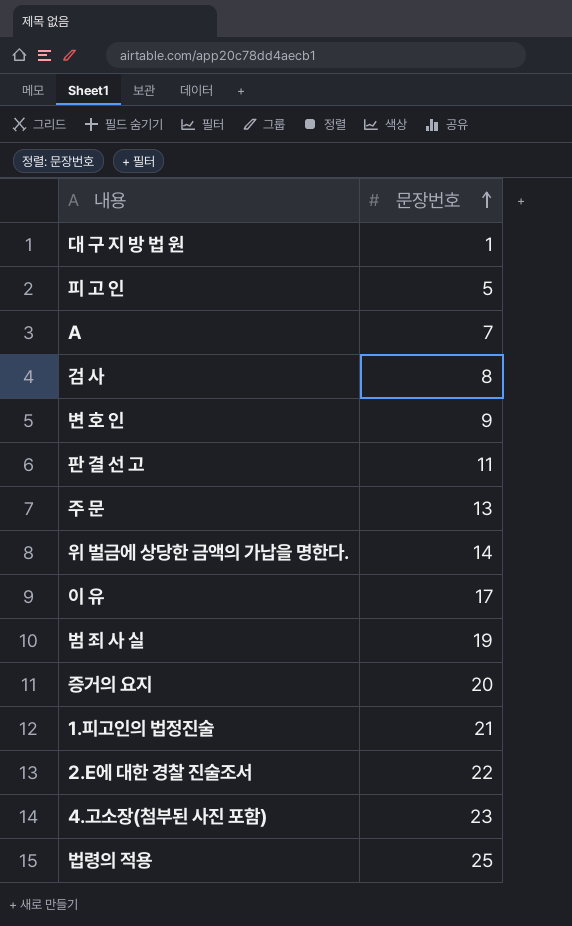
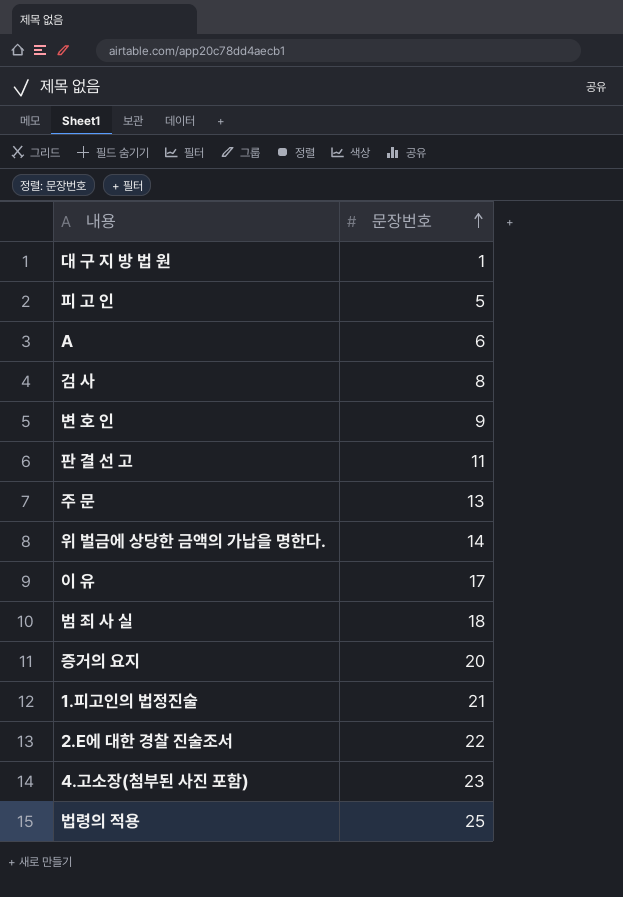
A | 문장번호: 7 -> 6
범 죄 사 실 | 문장번호: 19 -> 18

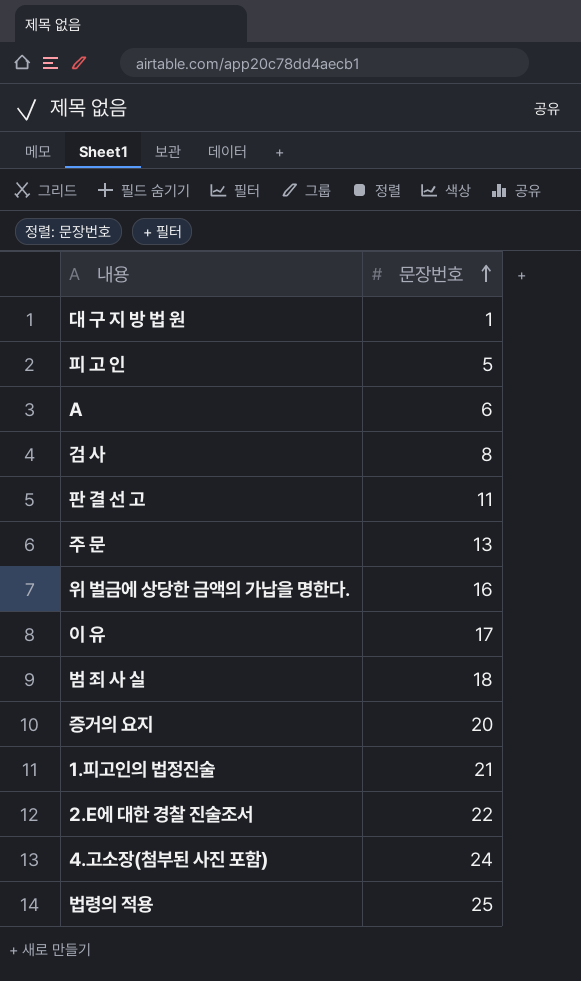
row 변 호 인: 9 -> none
위 벌금에 상당한 금액의 가납을 명한다. | 문장번호: 14 -> 16
4.고소장(첨부된 사진 포함) | 문장번호: 23 -> 24

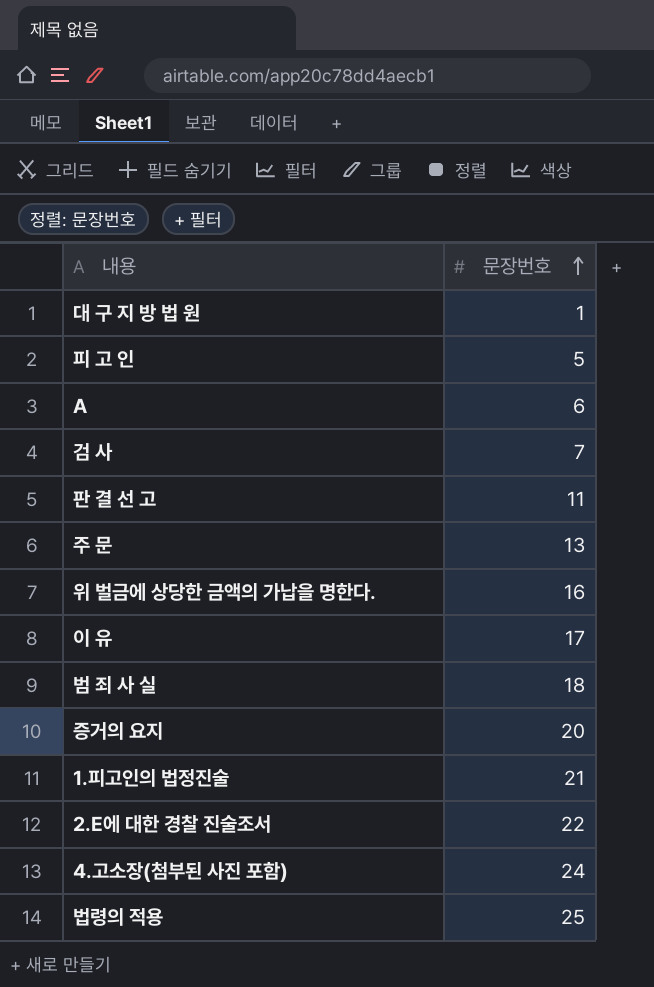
검 사 | 문장번호: 8 -> 7

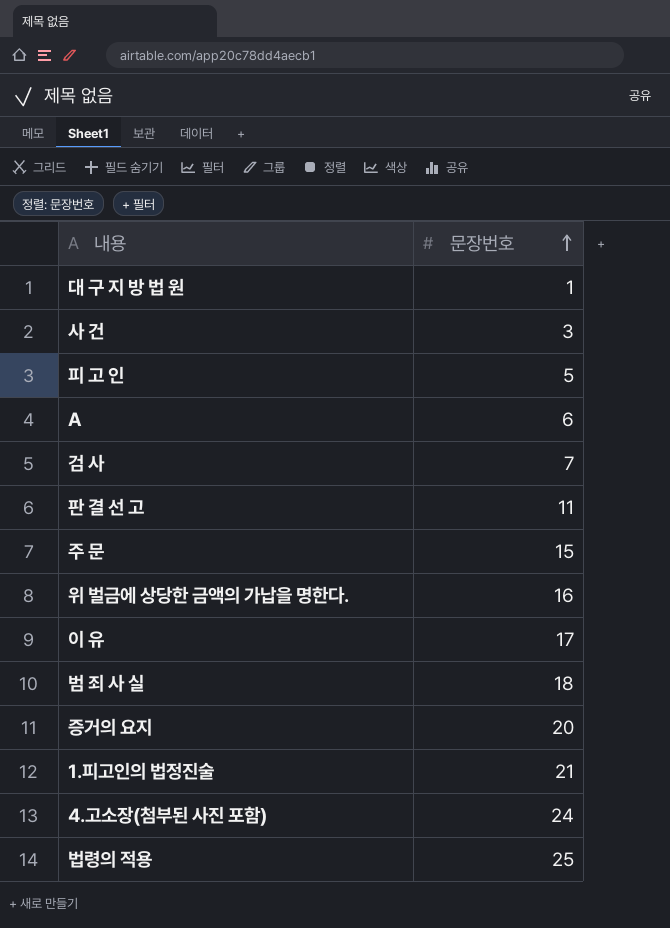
row 2.E에 대한 경찰 진술조서: 22 -> none
row 사 건: none -> 3
주 문 | 문장번호: 13 -> 15

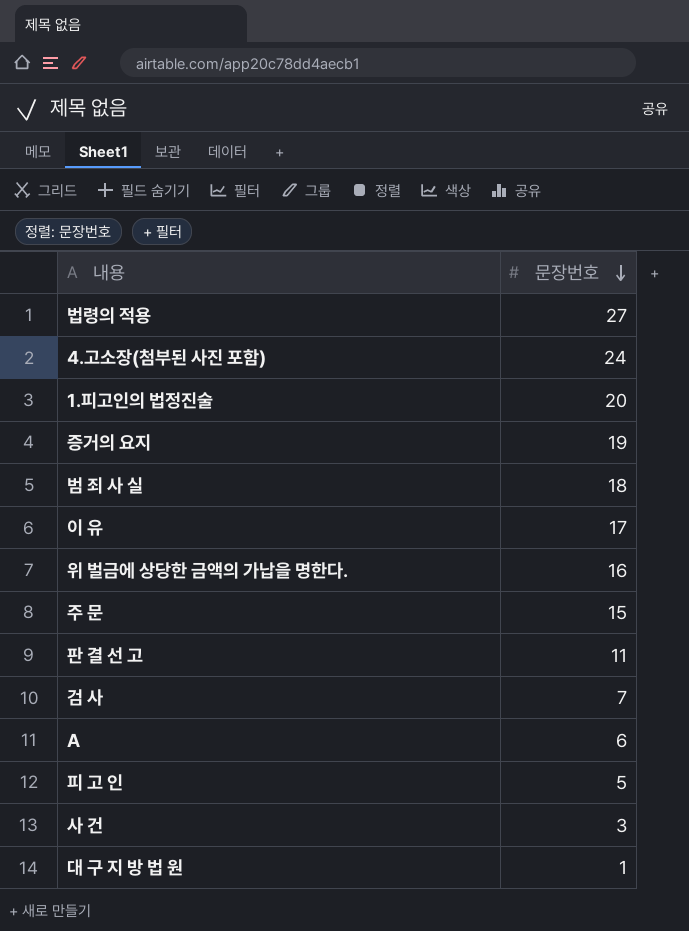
row order: 문장번호 ascending -> 문장번호 descending
법령의 적용 | 문장번호: 25 -> 27
1.피고인의 법정진술 | 문장번호: 21 -> 20
증거의 요지 | 문장번호: 20 -> 19

